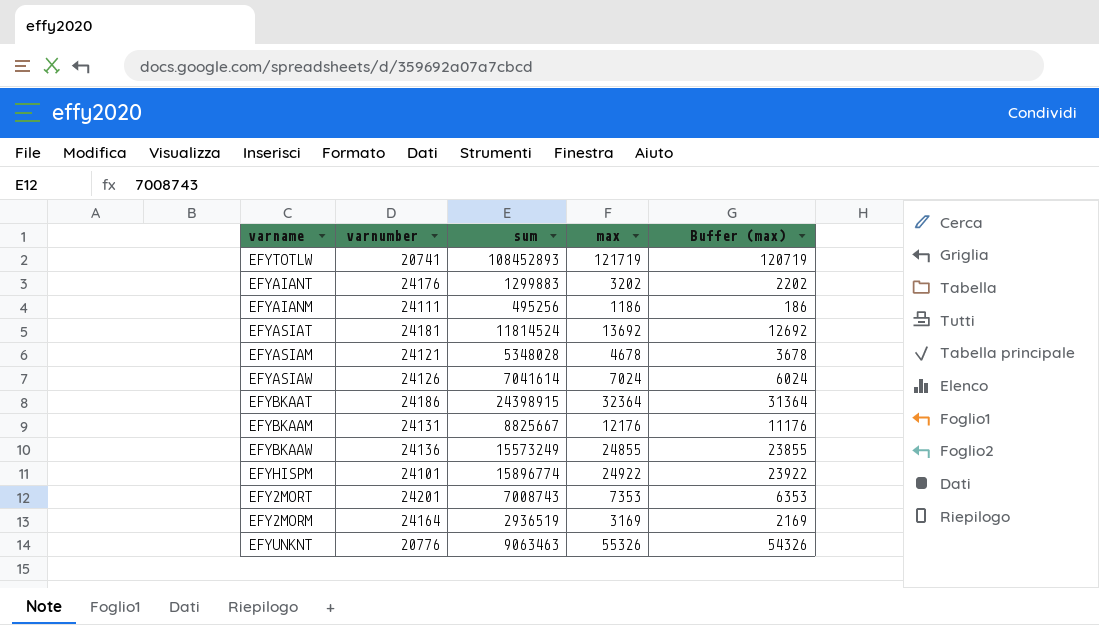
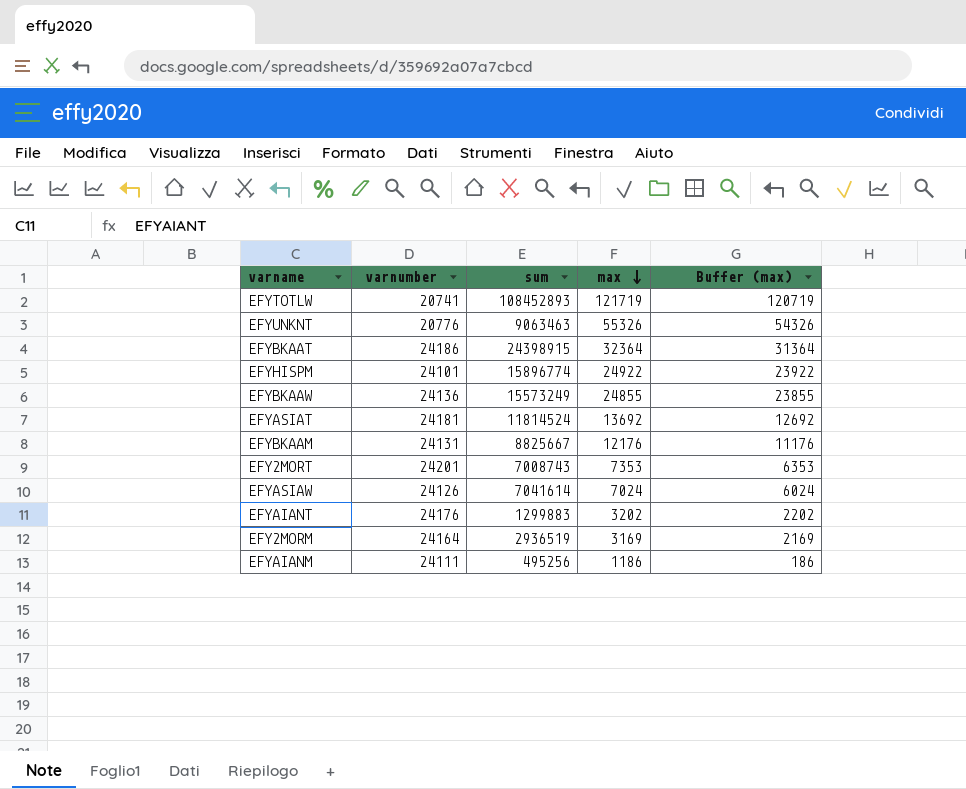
row order: none -> max descending
row EFYASIAM: 24121 | 5348028 | 4678 | 3678 -> none

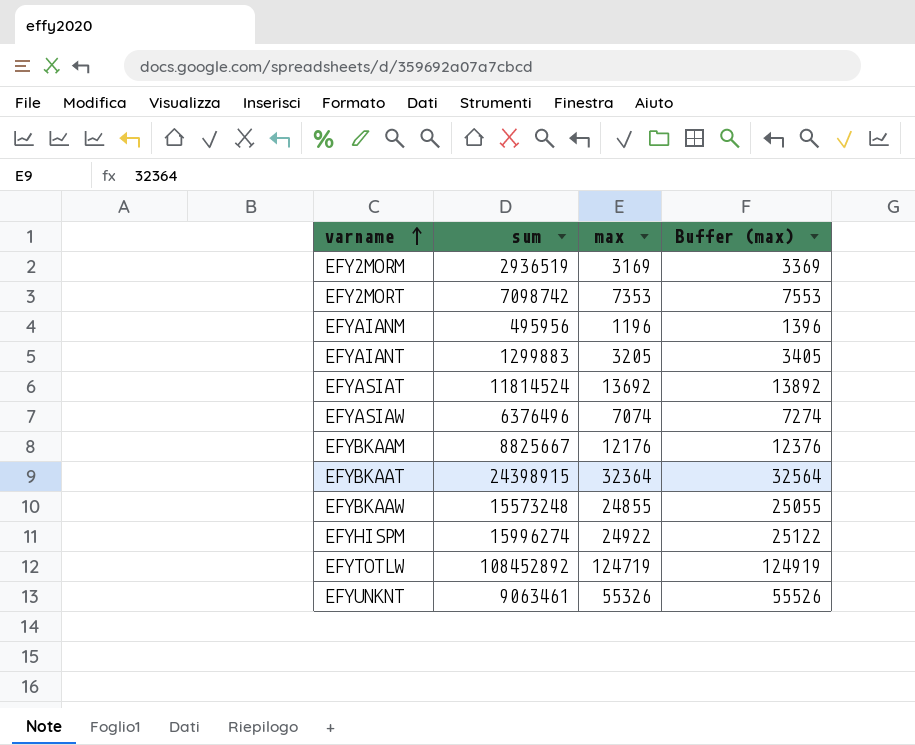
row order: max descending -> varname ascending
column varnumber | position: 2 -> none
column Buffer (max) | formula: [max] - 1000 -> [max] + 200
EFY2MORT | sum: 7008743 -> 7098742
EFYAIANM | sum: 495256 -> 495956
EFYAIANM | max: 1186 -> 1196
EFYAIANT | max: 3202 -> 3205
EFYASIAW | sum: 7041614 -> 6376496
EFYASIAW | max: 7024 -> 7074
EFYBKAAW | sum: 15573249 -> 15573248
EFYHISPM | sum: 15896774 -> 15996274
EFYTOTLW | sum: 108452893 -> 108452892
EFYTOTLW | max: 121719 -> 124719
EFYUNKNT | sum: 9063463 -> 9063461

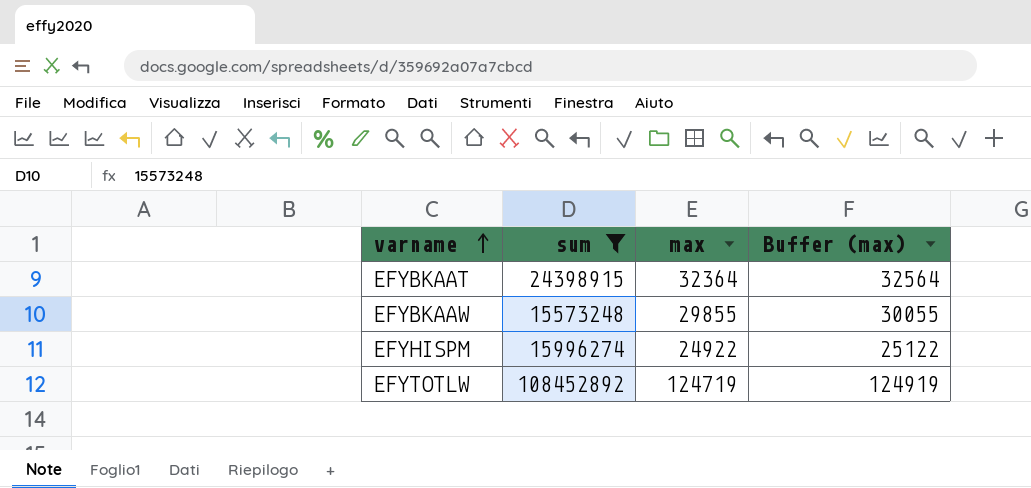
filter: none -> sum >= 15573248
EFYBKAAW | max: 24855 -> 29855
EFYBKAAW | Buffer (max): 25055 -> 30055

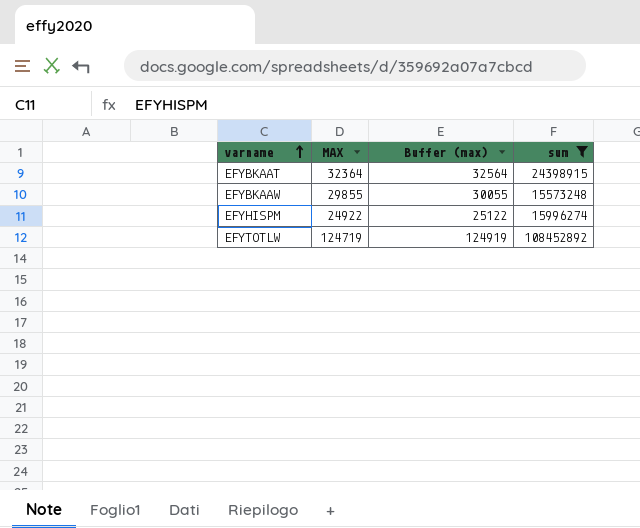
column name: max -> MAX
column sum | position: 2 -> 4

